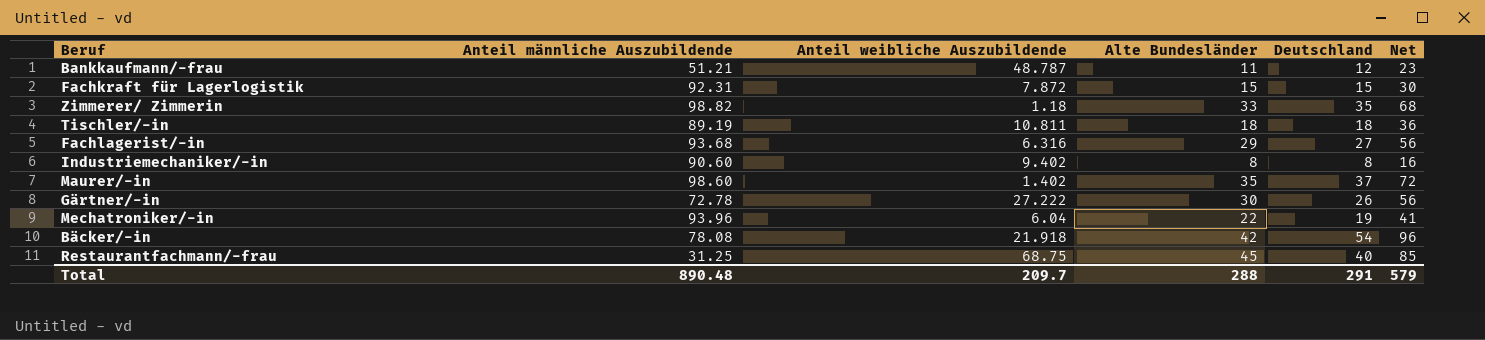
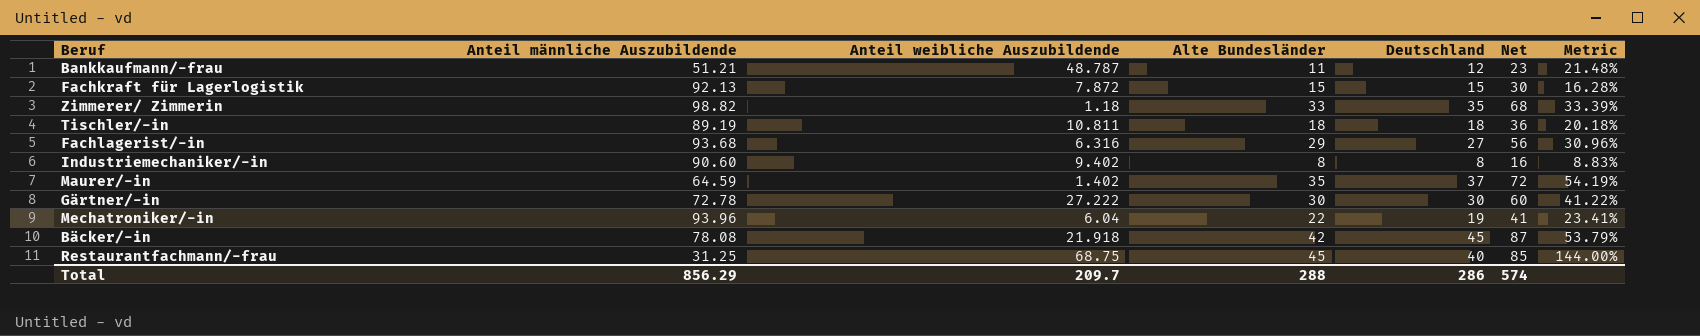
column Metric | formula: none -> [Alte Bundesländer] / [Anteil männliche Auszubildende]
Fachkraft für Lagerlogistik | Anteil männliche Auszubildende: 92.31 -> 92.13
Maurer/-in | Anteil männliche Auszubildende: 98.60 -> 64.59
Gärtner/-in | Deutschland: 26 -> 30
Gärtner/-in | Net: 56 -> 60
Bäcker/-in | Deutschland: 54 -> 45
Bäcker/-in | Net: 96 -> 87
Total | Anteil männliche Auszubildende: 890.48 -> 856.29
Total | Deutschland: 291 -> 286
Total | Net: 579 -> 574

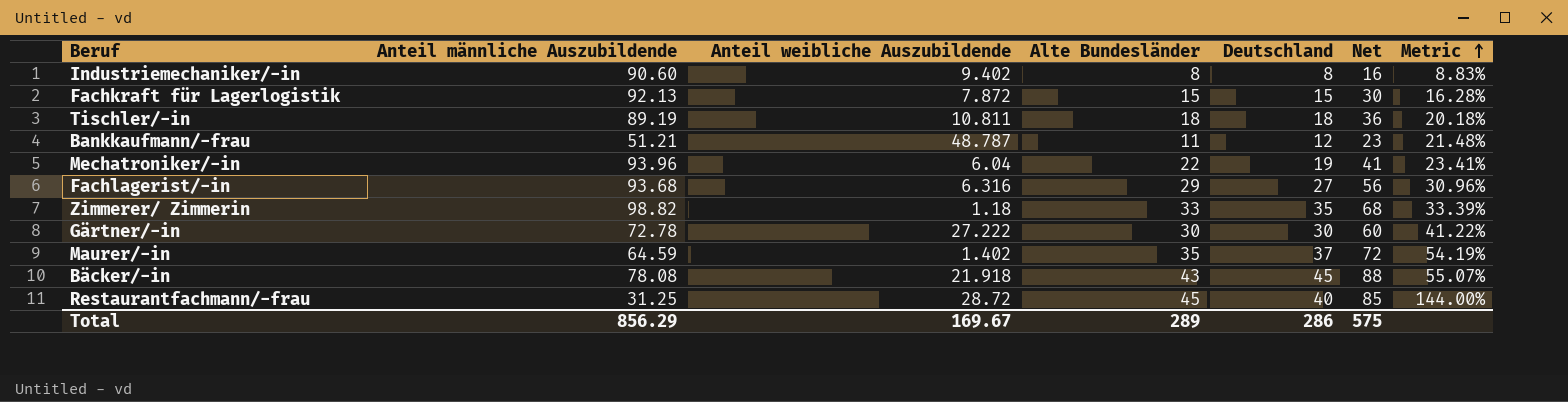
row order: none -> Metric ascending
Bäcker/-in | Alte Bundesländer: 42 -> 43
Bäcker/-in | Net: 87 -> 88
Bäcker/-in | Metric: 53.79% -> 55.07%
Restaurantfachmann/-frau | Anteil weibliche Auszubildende: 68.75 -> 28.72
Total | Anteil weibliche Auszubildende: 209.7 -> 169.67
Total | Alte Bundesländer: 288 -> 289
Total | Net: 574 -> 575

